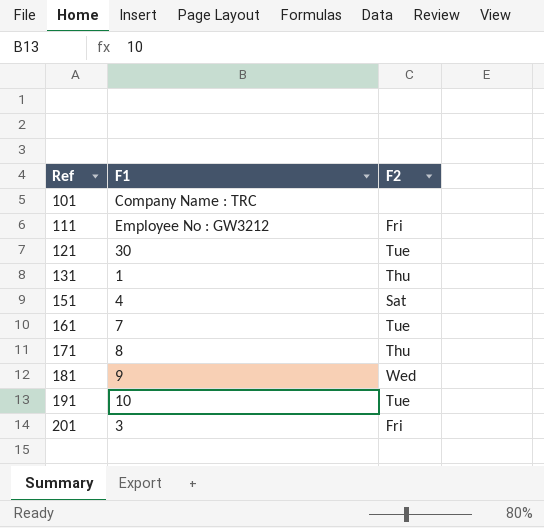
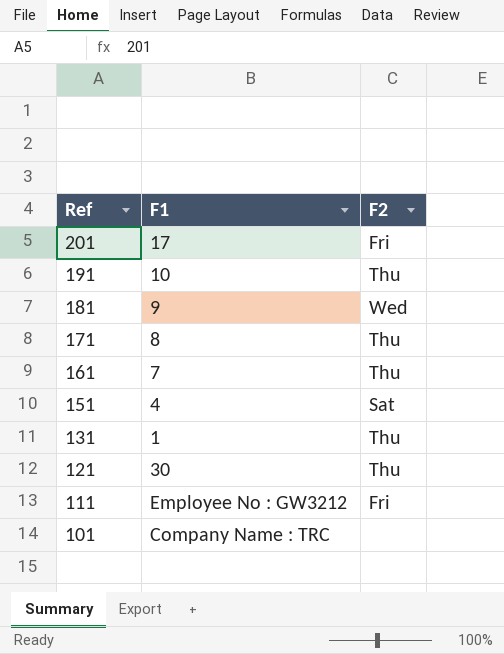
row order: Ref ascending -> Ref descending
201 | F1: 3 -> 17
191 | F2: Tue -> Thu
161 | F2: Tue -> Thu
121 | F2: Tue -> Thu

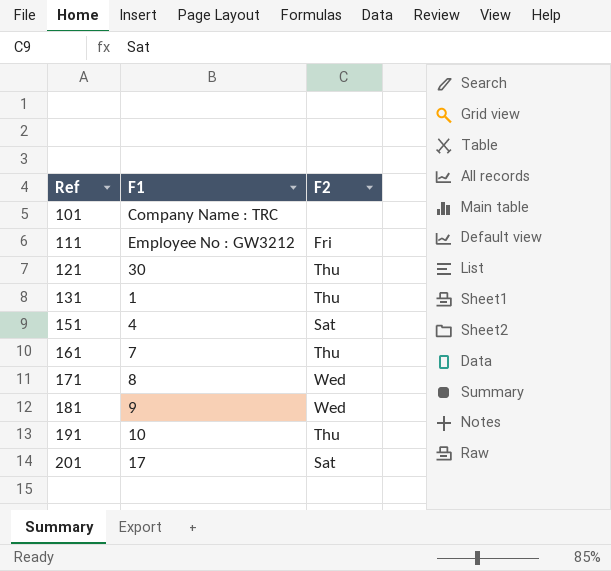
row order: Ref descending -> Ref ascending
171 | F2: Thu -> Wed
201 | F2: Fri -> Sat

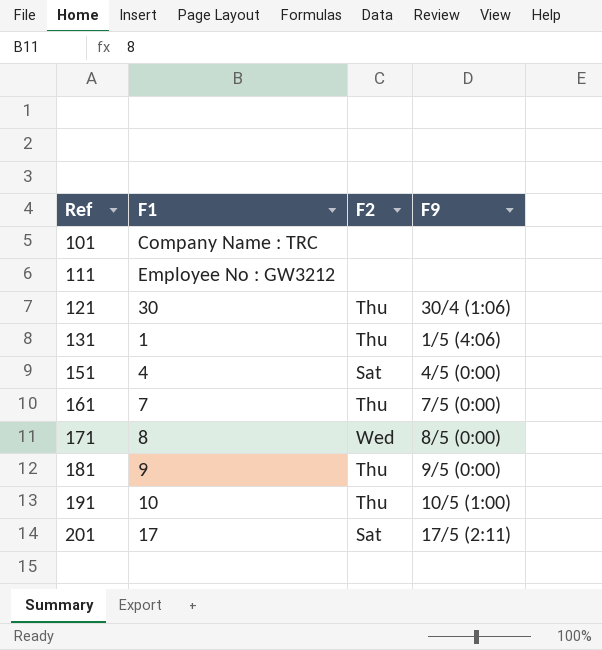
column F9 | position: none -> 4
111 | F2: Fri -> none
181 | F2: Wed -> Thu

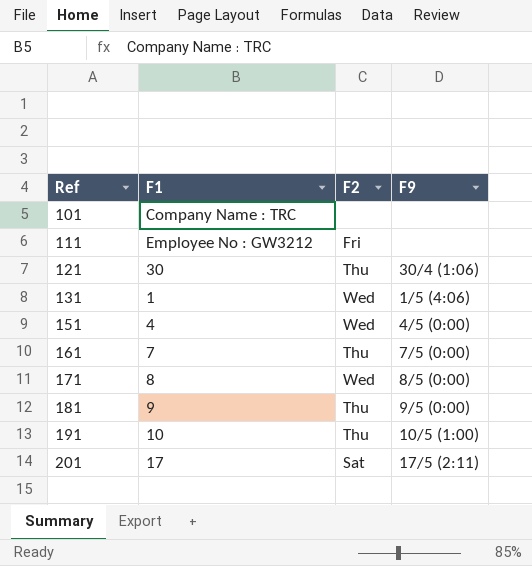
111 | F2: none -> Fri
131 | F2: Thu -> Wed
151 | F2: Sat -> Wed

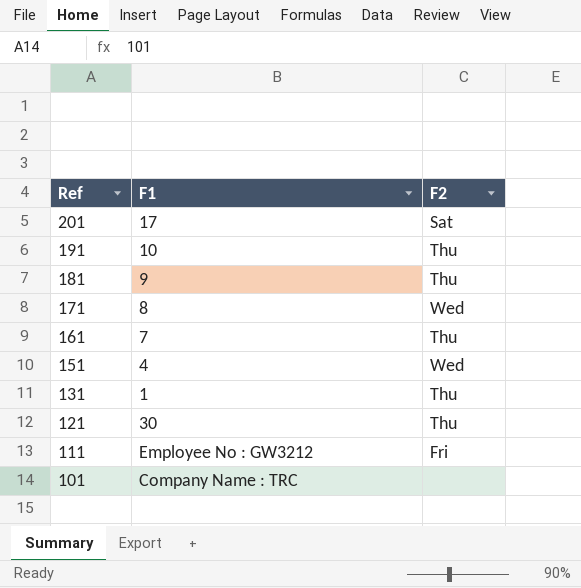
row order: Ref ascending -> Ref descending
column F9 | position: 4 -> none
131 | F2: Wed -> Thu

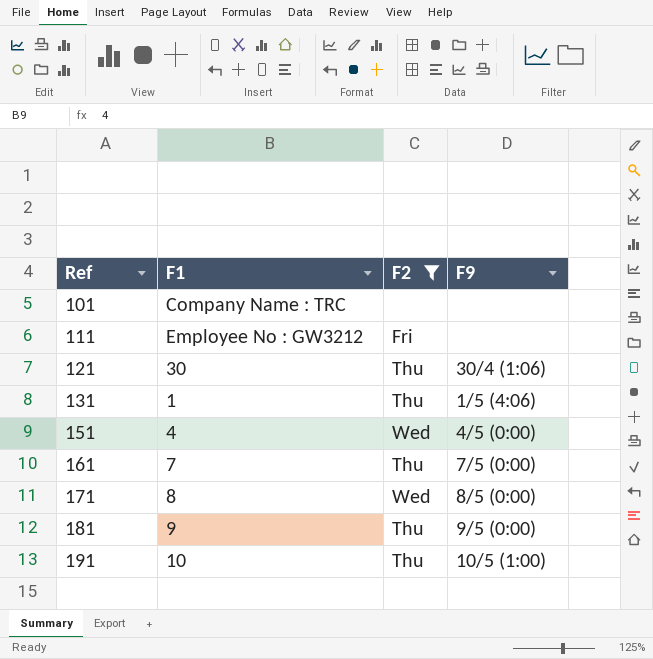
filter: none -> F2 != Sat
row order: Ref descending -> Ref ascending
column F9 | position: none -> 4

